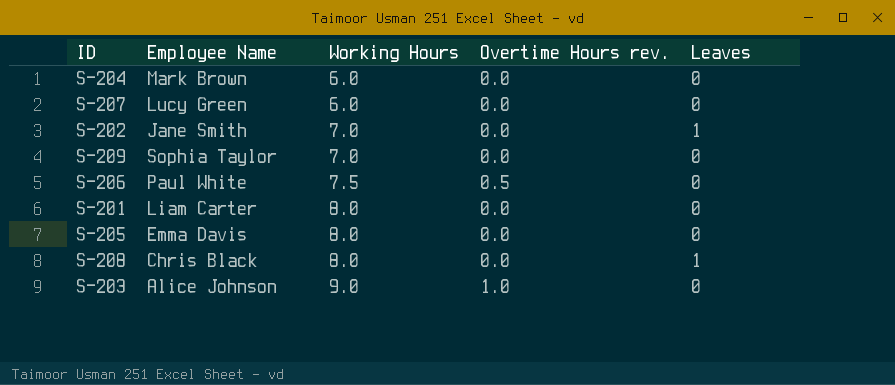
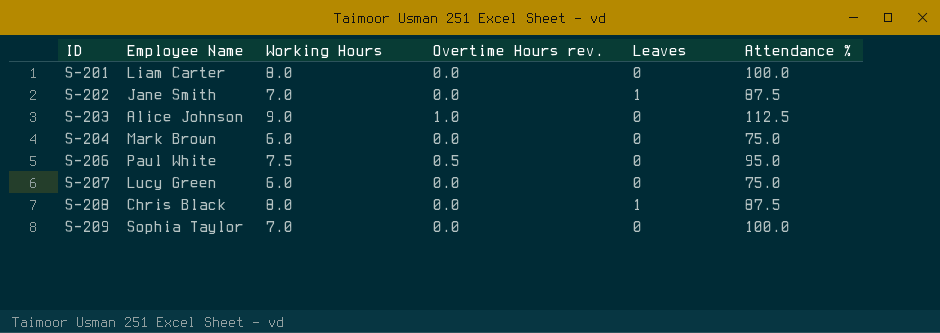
row order: Working Hours ascending -> ID ascending
column Attendance % | position: none -> 6
row S-205: Emma Davis | 8.0 | 0.0 | 0 -> none

